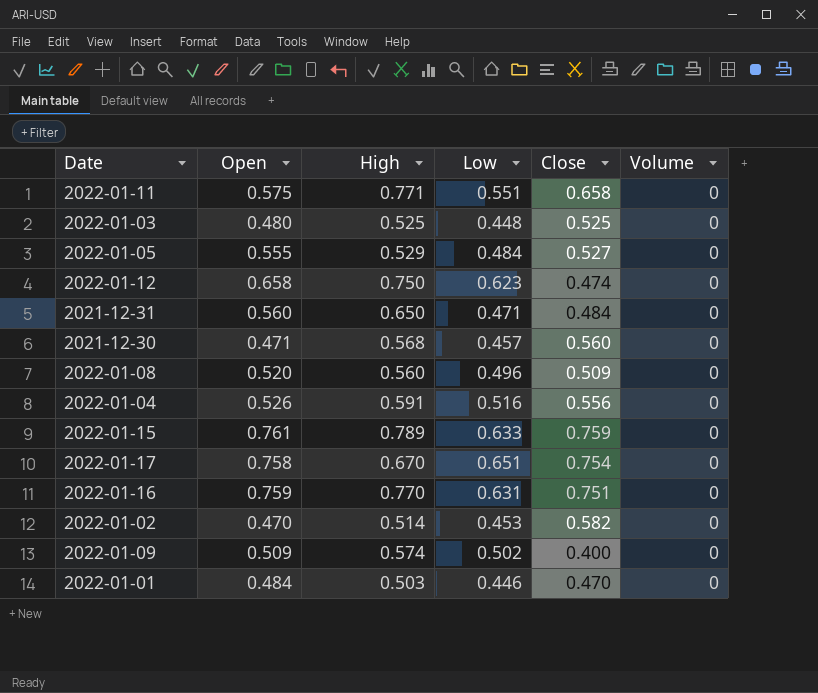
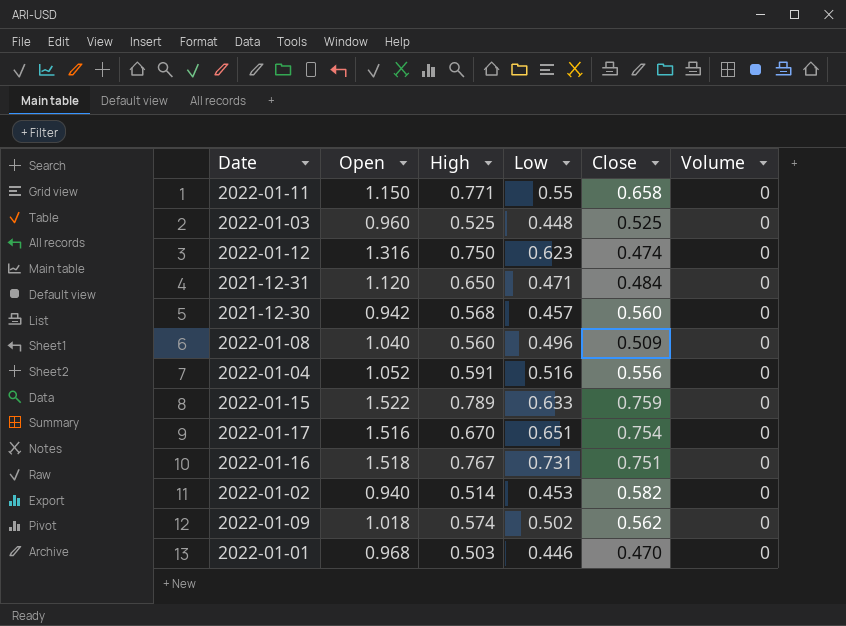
row 2022-01-05: 0.555 | 0.529 | 0.484 | 0.527 | 0 -> none
2022-01-11 | Open: 0.575 -> 1.150
2022-01-11 | Low: 0.551 -> 0.55
2022-01-03 | Open: 0.480 -> 0.960
2022-01-12 | Open: 0.658 -> 1.316
2021-12-31 | Open: 0.560 -> 1.120
2021-12-30 | Open: 0.471 -> 0.942
2022-01-08 | Open: 0.520 -> 1.040
2022-01-04 | Open: 0.526 -> 1.052
2022-01-15 | Open: 0.761 -> 1.522
2022-01-17 | Open: 0.758 -> 1.516
2022-01-16 | Open: 0.759 -> 1.518
2022-01-16 | High: 0.770 -> 0.767
2022-01-16 | Low: 0.631 -> 0.731
2022-01-02 | Open: 0.470 -> 0.940
2022-01-09 | Open: 0.509 -> 1.018
2022-01-09 | Close: 0.400 -> 0.562
2022-01-01 | Open: 0.484 -> 0.968

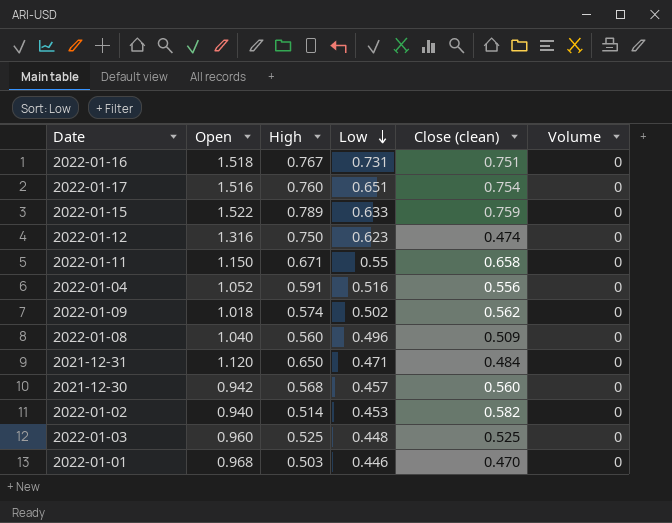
row order: none -> Low descending
column name: Close -> Close (clean)
2022-01-17 | High: 0.670 -> 0.760
2022-01-11 | High: 0.771 -> 0.671

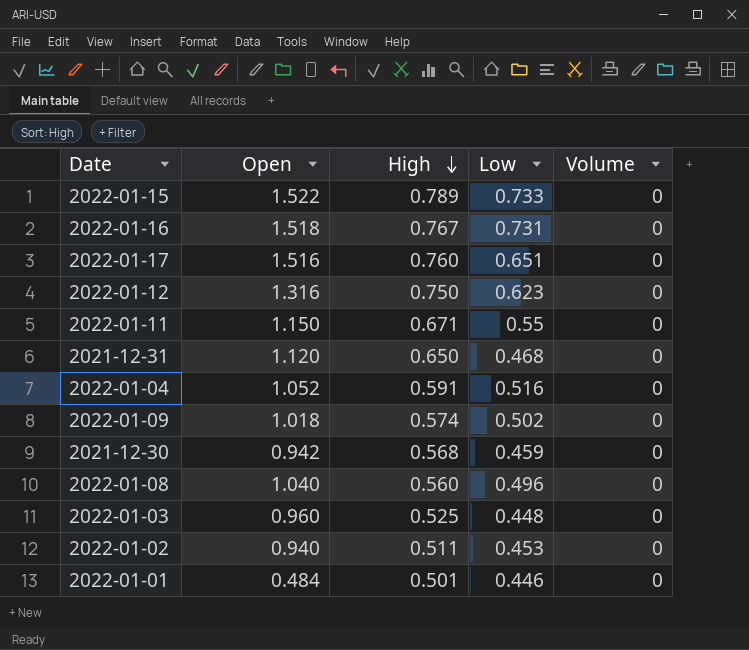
row order: Low descending -> High descending
column Close (clean) | position: 5 -> none
2022-01-15 | Low: 0.633 -> 0.733
2021-12-31 | Low: 0.471 -> 0.468
2021-12-30 | Low: 0.457 -> 0.459
2022-01-02 | High: 0.514 -> 0.511
2022-01-01 | Open: 0.968 -> 0.484
2022-01-01 | High: 0.503 -> 0.501

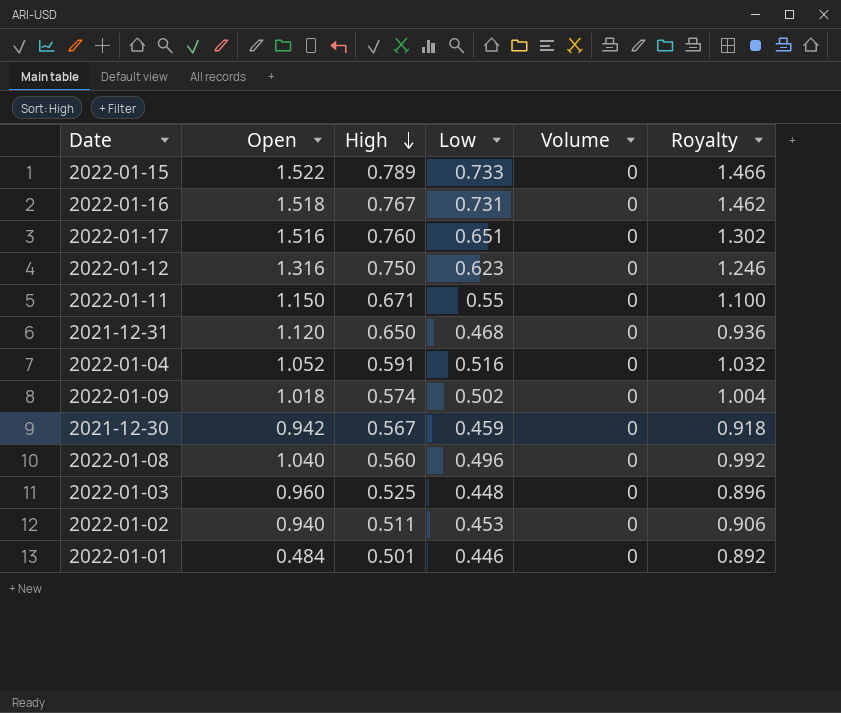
column Royalty | formula: none -> [Low] * 2
2021-12-30 | High: 0.568 -> 0.567

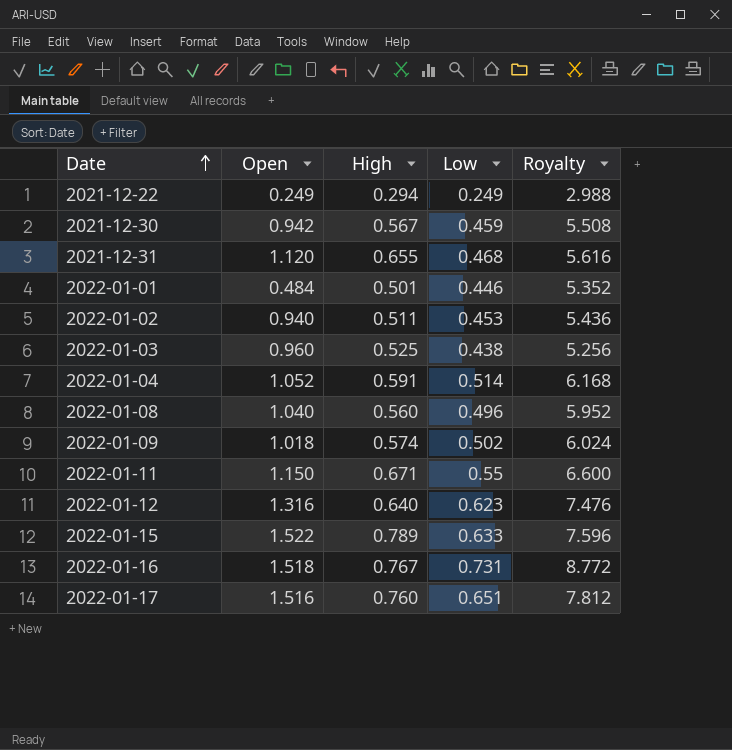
row order: High descending -> Date ascending
column Volume | position: 5 -> none
column Royalty | formula: [Low] * 2 -> [Low] * 12
row 2021-12-22: none -> 0.249 | 0.294 | 0.249 | 2.988
2021-12-31 | High: 0.650 -> 0.655
2022-01-03 | Low: 0.448 -> 0.438
2022-01-04 | Low: 0.516 -> 0.514
2022-01-12 | High: 0.750 -> 0.640
2022-01-15 | Low: 0.733 -> 0.633

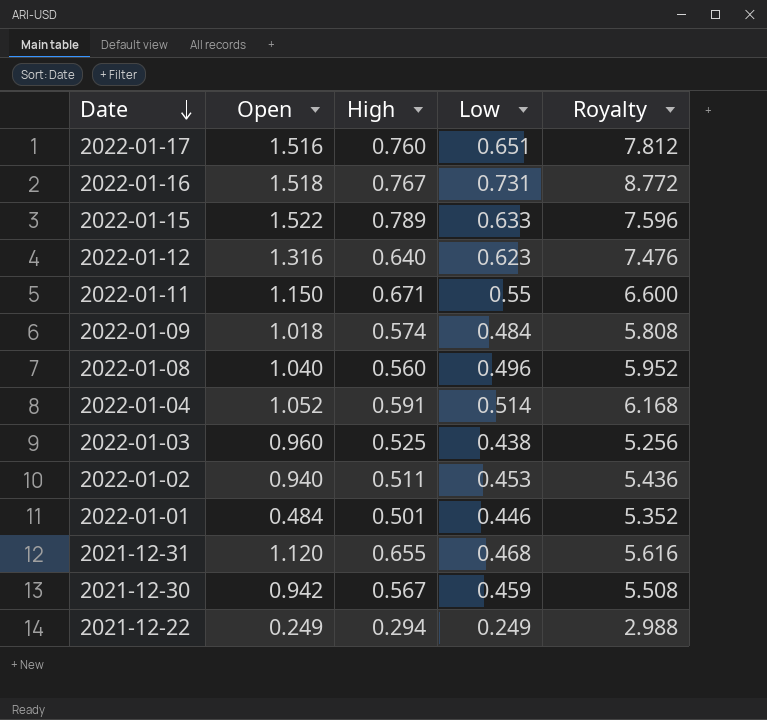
row order: Date ascending -> Date descending
2022-01-09 | Low: 0.502 -> 0.484
2022-01-09 | Royalty: 6.024 -> 5.808

